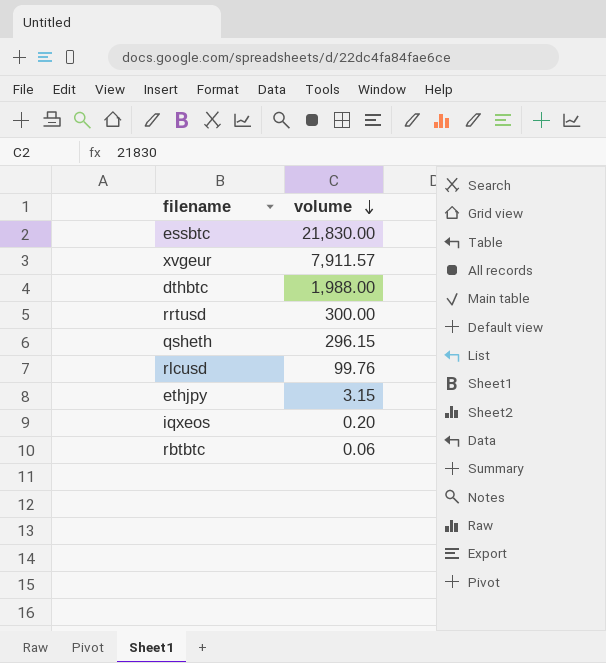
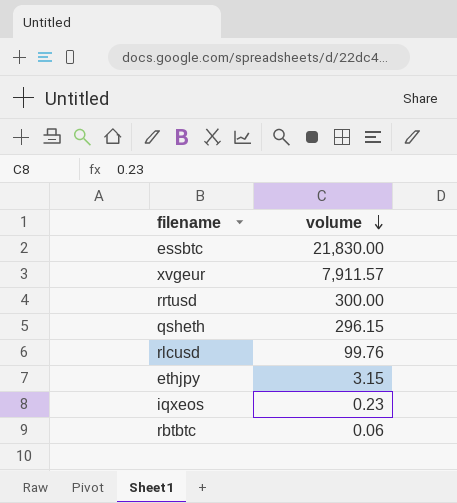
row dthbtc: 1,988.00 -> none
iqxeos | volume: 0.20 -> 0.23

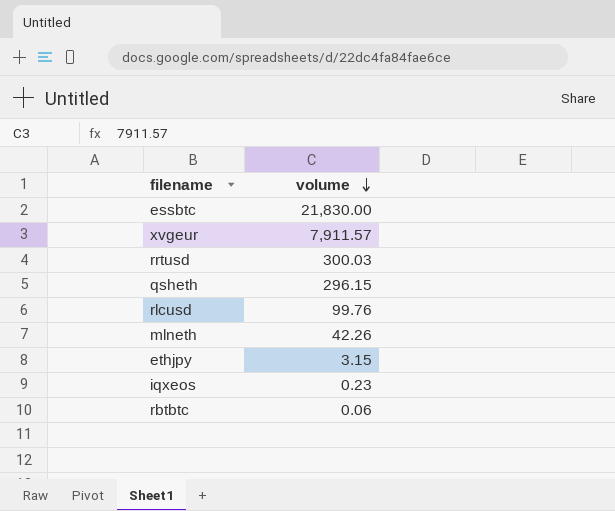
rrtusd | volume: 300.00 -> 300.03
row mlneth: none -> 42.26

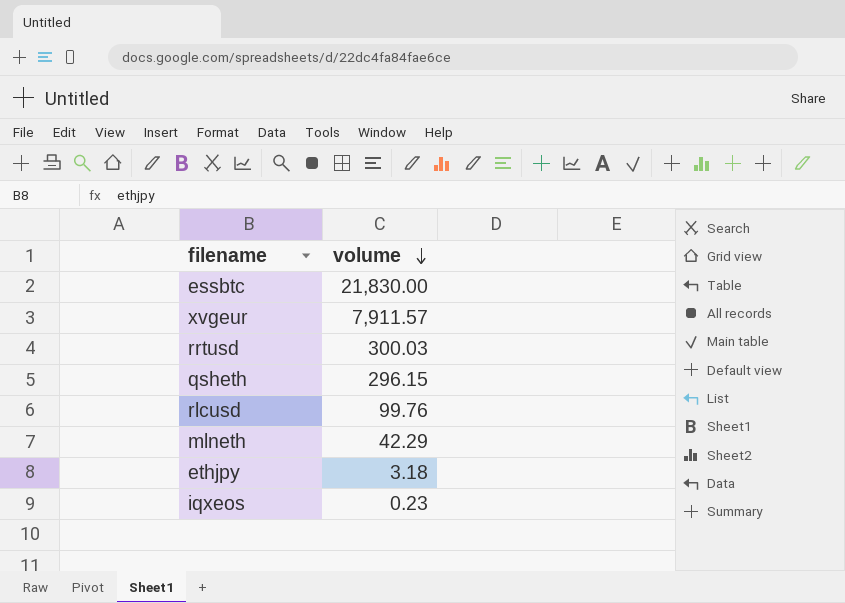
row rbtbtc: 0.06 -> none
mlneth | volume: 42.26 -> 42.29
ethjpy | volume: 3.15 -> 3.18

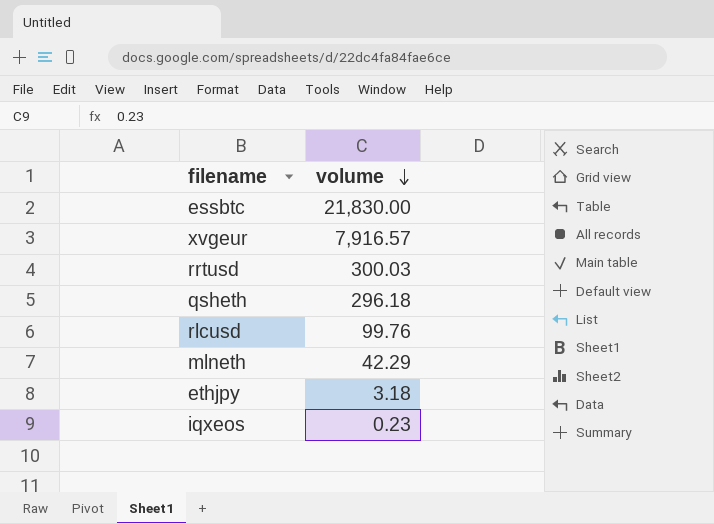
xvgeur | volume: 7,911.57 -> 7,916.57
qsheth | volume: 296.15 -> 296.18

